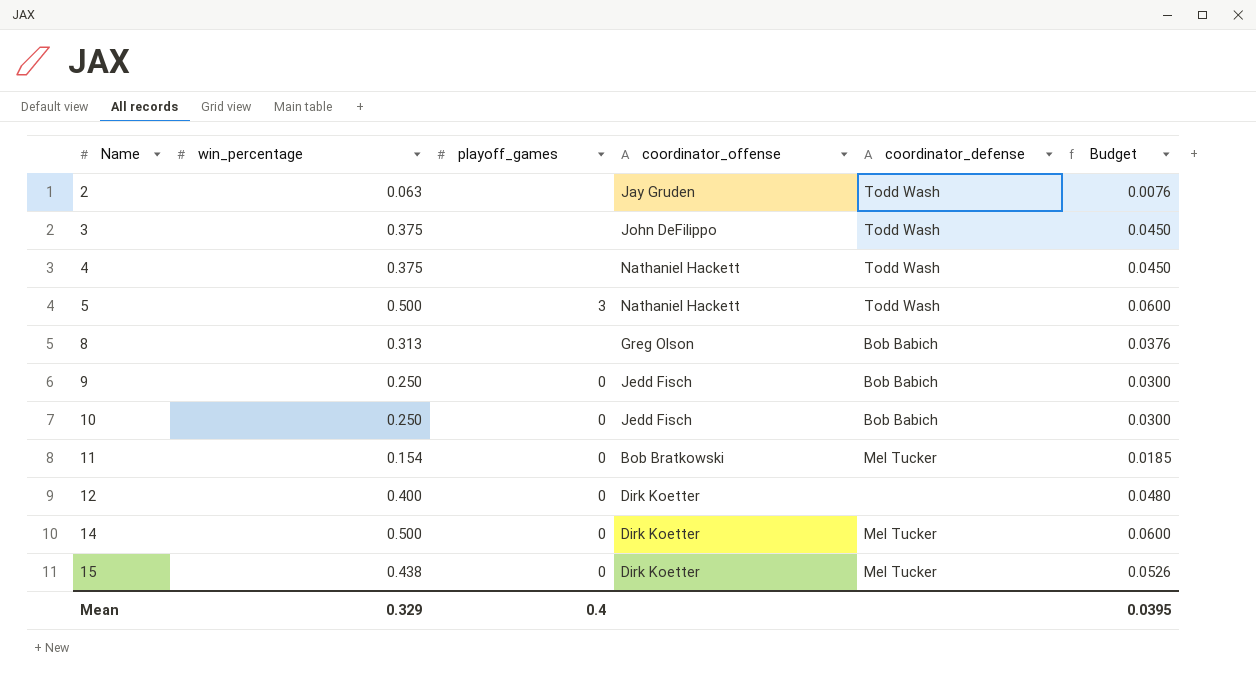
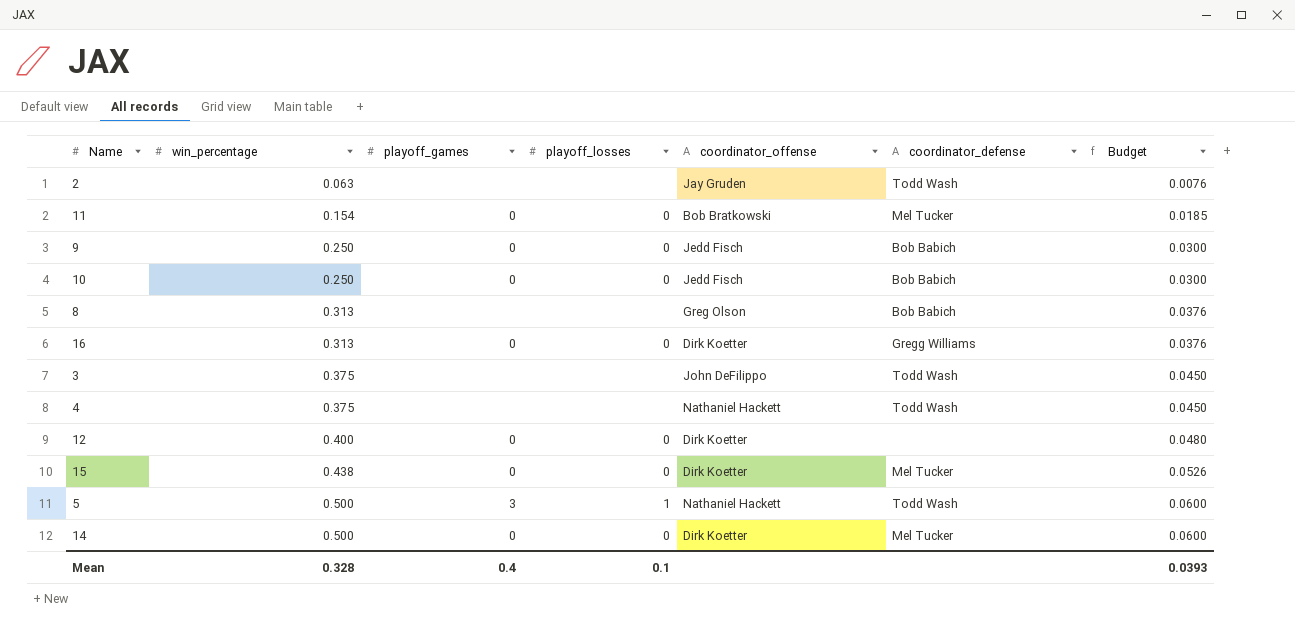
row order: Name ascending -> win_percentage ascending
column playoff_losses | position: none -> 4
row 16: none -> 0.313 | 0 | 0 | Dirk Koetter | Gregg Williams | 0.0376
Mean | win_percentage: 0.329 -> 0.328
Mean | Budget: 0.0395 -> 0.0393

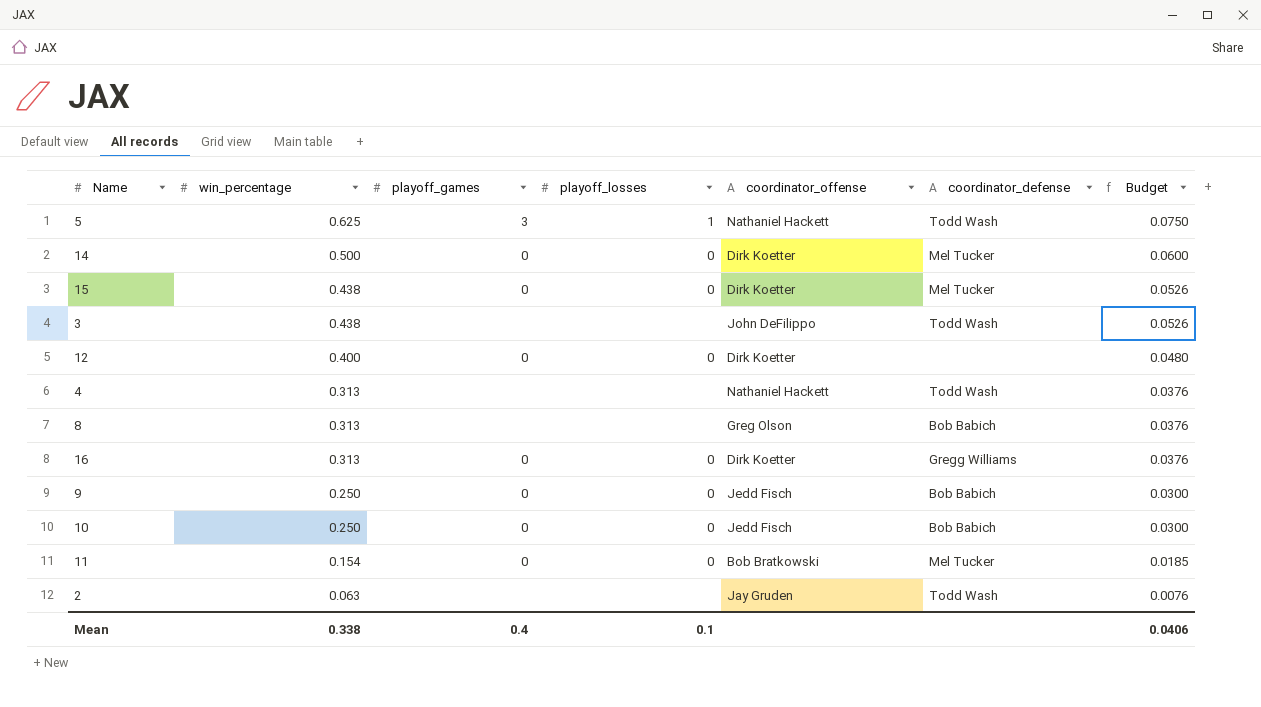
row order: win_percentage ascending -> win_percentage descending
5 | win_percentage: 0.500 -> 0.625
5 | Budget: 0.0600 -> 0.0750
3 | win_percentage: 0.375 -> 0.438
3 | Budget: 0.0450 -> 0.0526
4 | win_percentage: 0.375 -> 0.313
4 | Budget: 0.0450 -> 0.0376
Mean | win_percentage: 0.328 -> 0.338
Mean | Budget: 0.0393 -> 0.0406

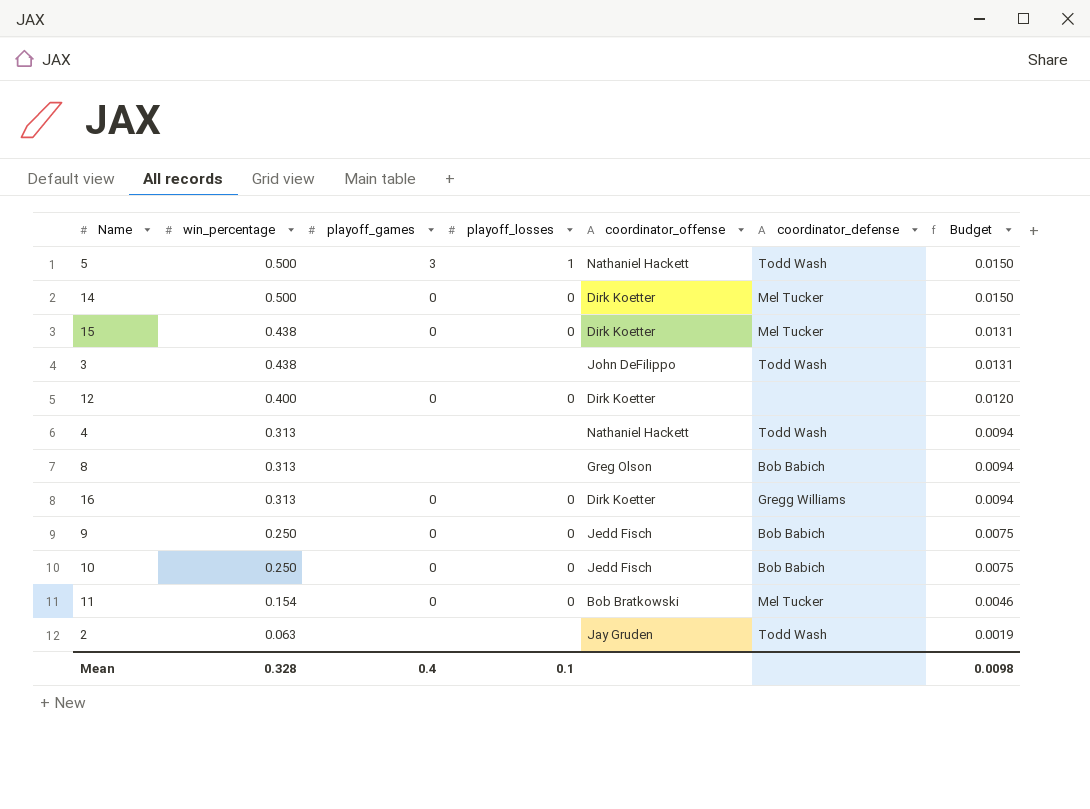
column Budget | formula: [win_percentage] * 0.12 -> [win_percentage] * 0.03
5 | win_percentage: 0.625 -> 0.500
Mean | win_percentage: 0.338 -> 0.328
Mean | Budget: 0.0406 -> 0.0098

